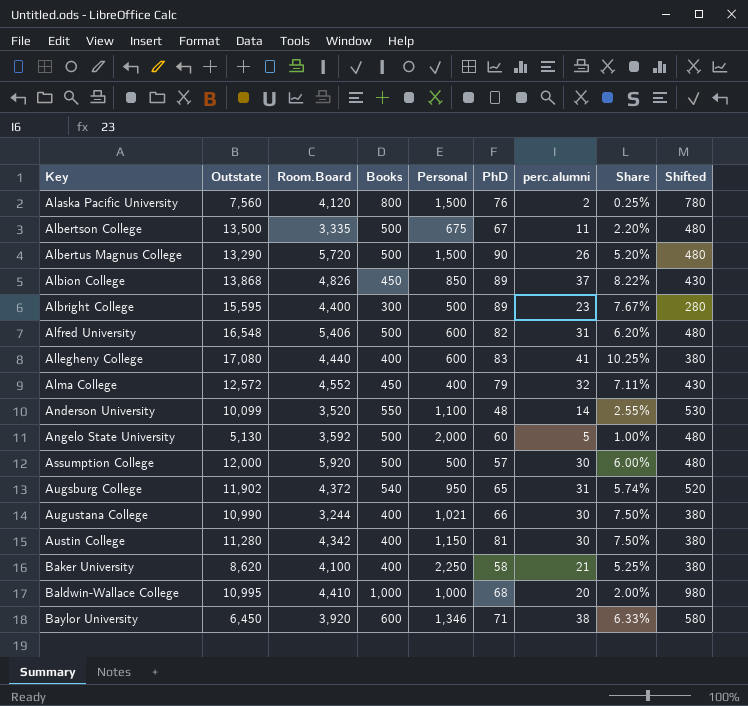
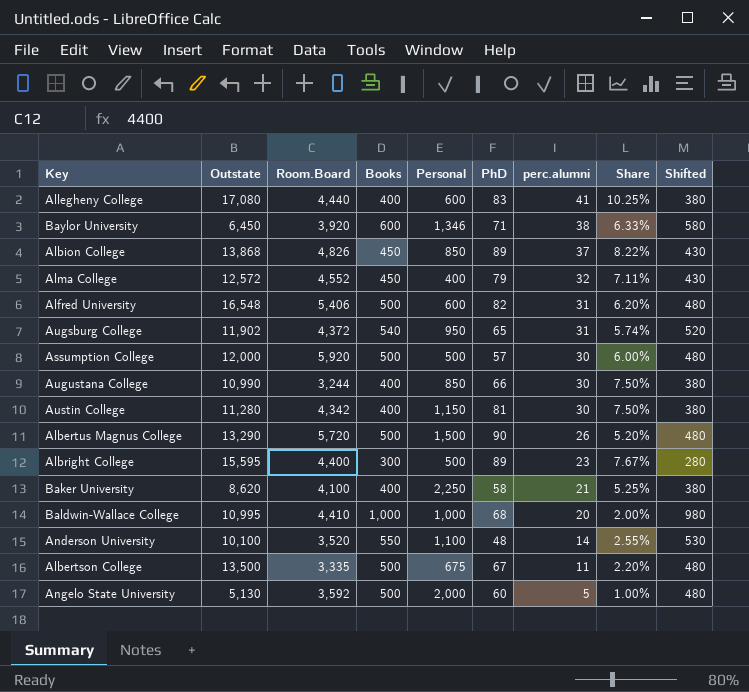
row order: Key ascending -> perc.alumni descending
row Alaska Pacific University: 7,560 | 4,120 | 800 | 1,500 | 76 | 2 | 0.25% | 780 -> none
Augustana College | Personal: 1,021 -> 850
Anderson University | Outstate: 10,099 -> 10,100

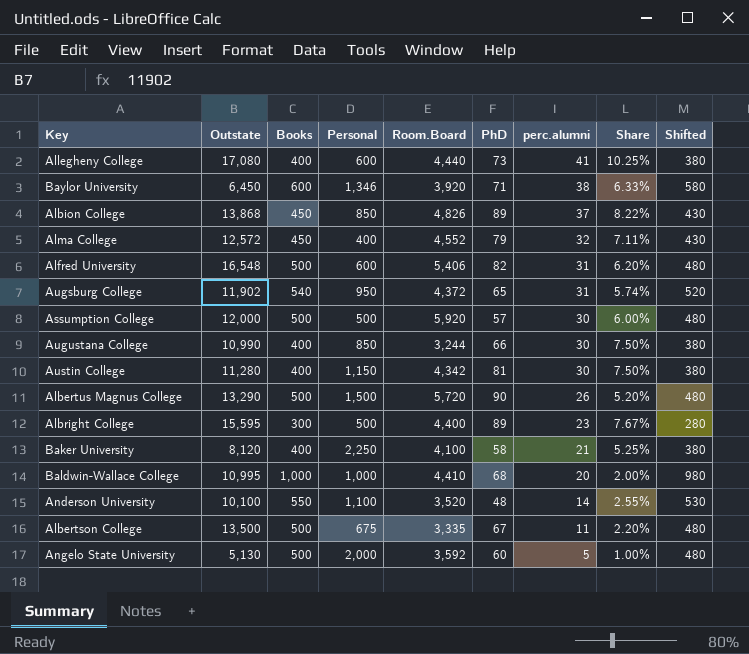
column Room.Board | position: 3 -> 5
Allegheny College | PhD: 83 -> 73
Baker University | Outstate: 8,620 -> 8,120

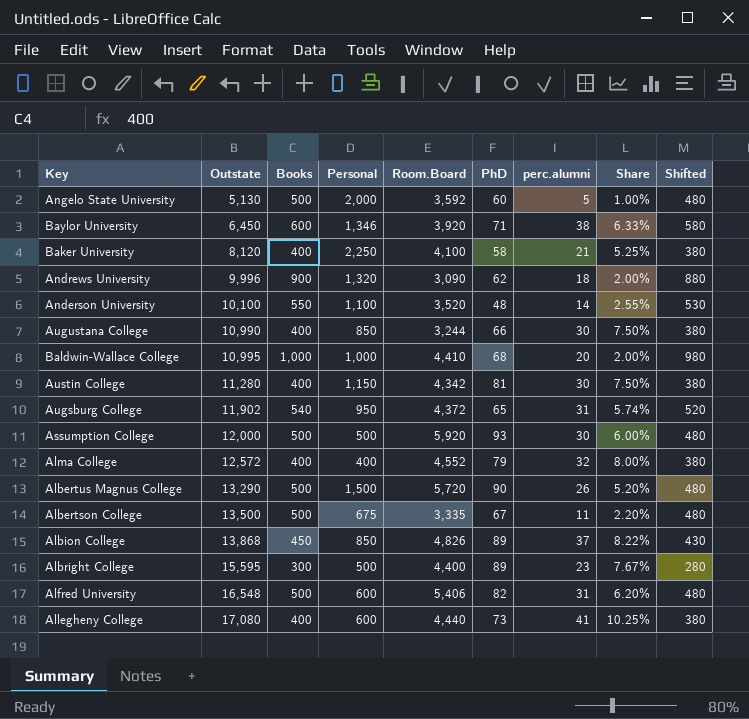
row order: perc.alumni descending -> Outstate ascending
row Andrews University: none -> 9,996 | 900 | 1,320 | 3,090 | 62 | 18 | 2.00% | 880
Assumption College | PhD: 57 -> 93
Alma College | Books: 450 -> 400
Alma College | Share: 7.11% -> 8.00%
Alma College | Shifted: 430 -> 380

